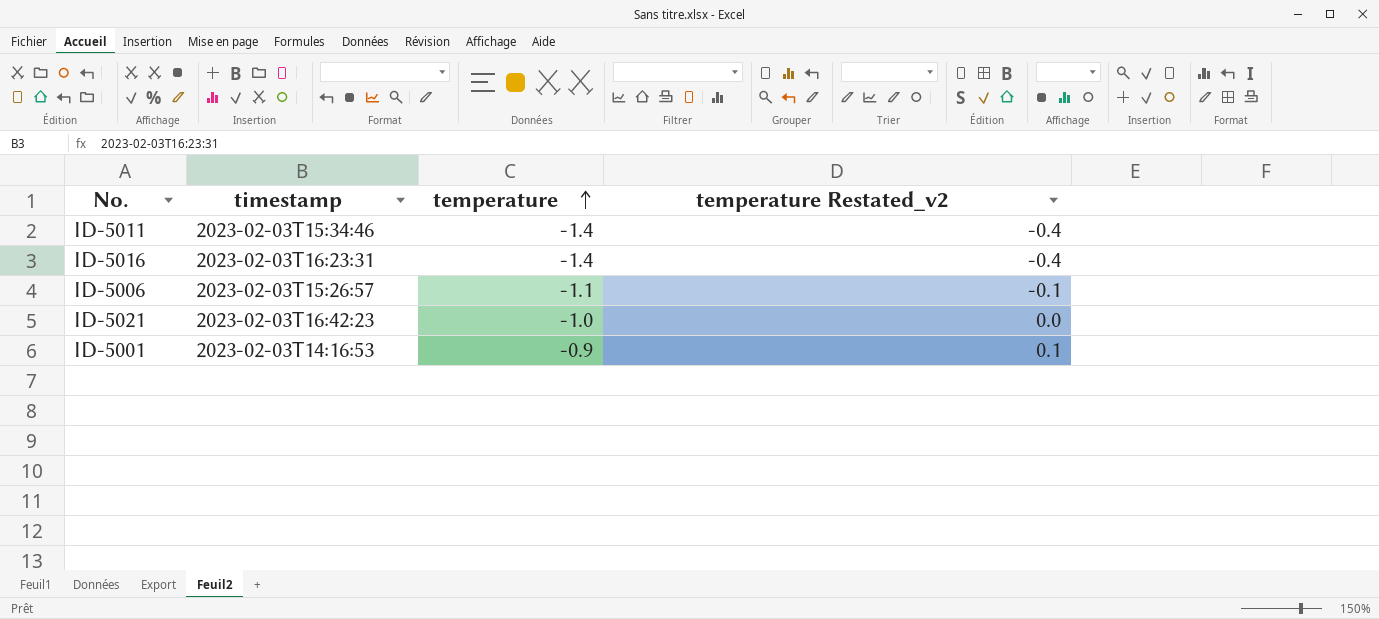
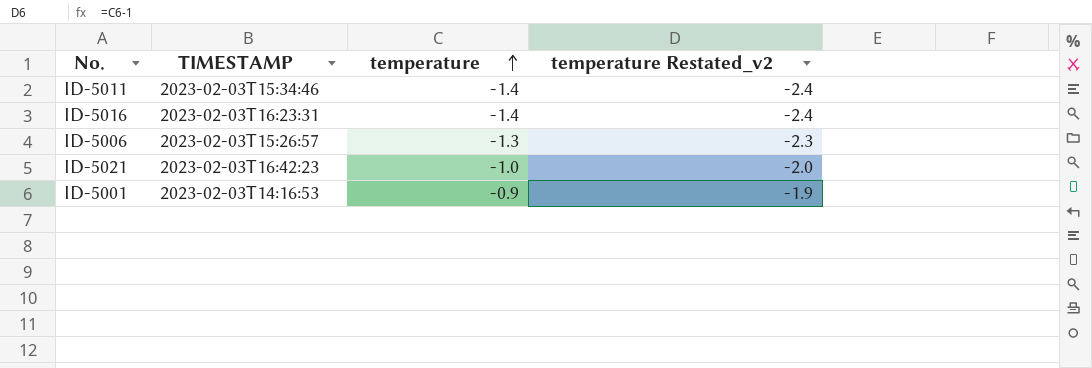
column name: timestamp -> TIMESTAMP
column temperature Restated_v2 | formula: [temperature] + 1 -> [temperature] - 1
ID-5006 | temperature: -1.1 -> -1.3

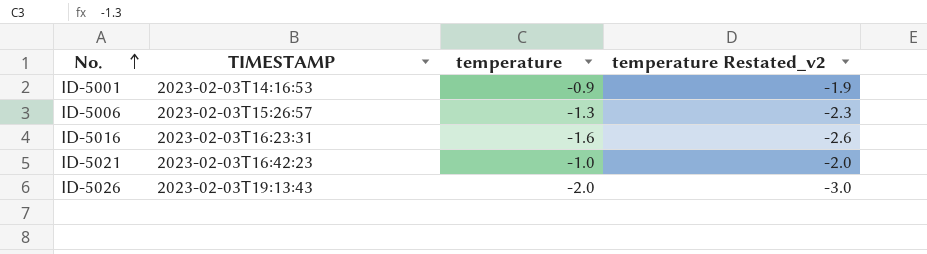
row order: temperature ascending -> No. ascending
row ID-5011: 2023-02-03T15:34:46 | -1.4 | -2.4 -> none
ID-5016 | temperature: -1.4 -> -1.6
ID-5016 | temperature Restated_v2: -2.4 -> -2.6
row ID-5026: none -> 2023-02-03T19:13:43 | -2.0 | -3.0

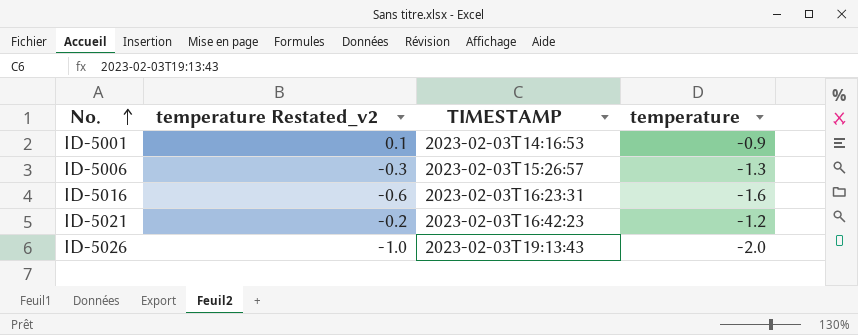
column temperature Restated_v2 | formula: [temperature] - 1 -> [temperature] + 1
column temperature Restated_v2 | position: 4 -> 2
ID-5021 | temperature: -1.0 -> -1.2

